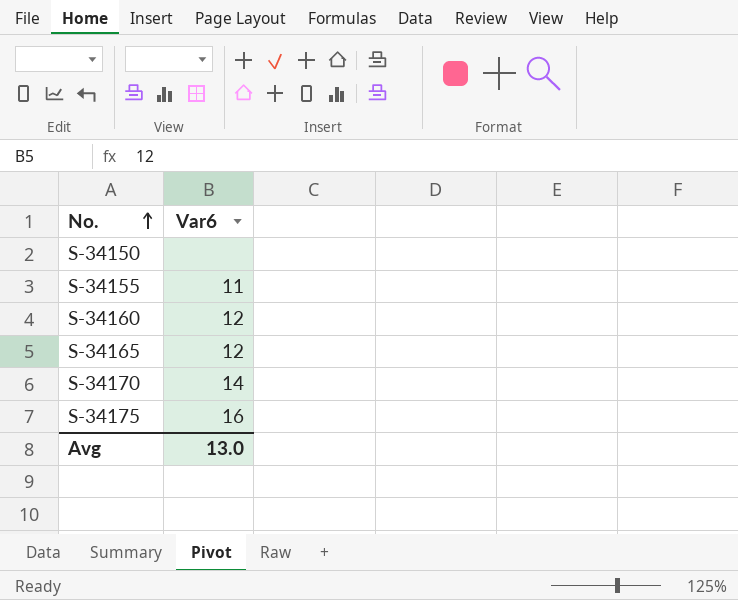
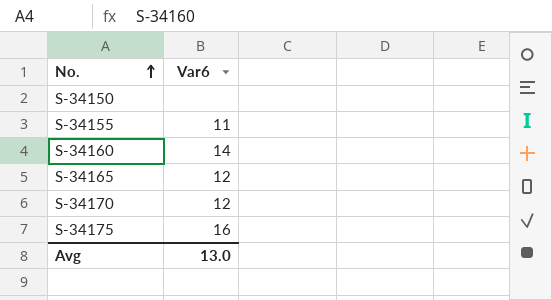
S-34160 | Var6: 12 -> 14
S-34170 | Var6: 14 -> 12

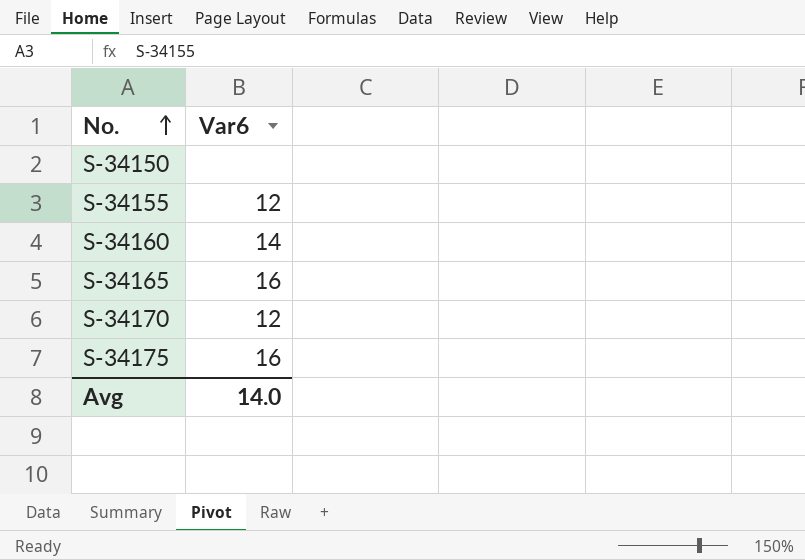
S-34155 | Var6: 11 -> 12
S-34165 | Var6: 12 -> 16
Avg | Var6: 13.0 -> 14.0

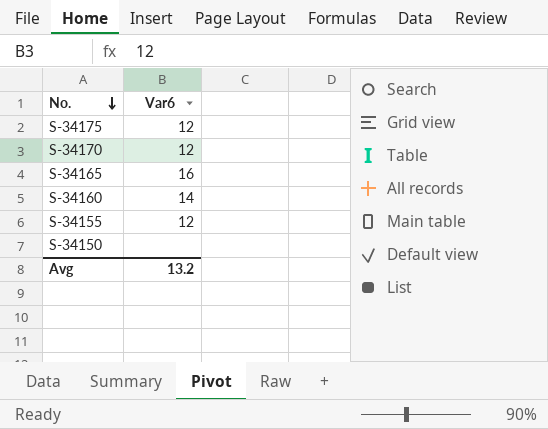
row order: No. ascending -> No. descending
S-34175 | Var6: 16 -> 12
Avg | Var6: 14.0 -> 13.2

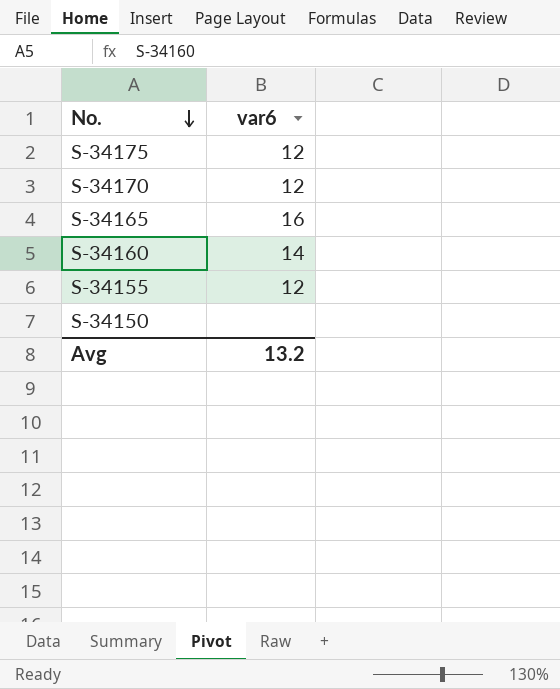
column name: Var6 -> var6

